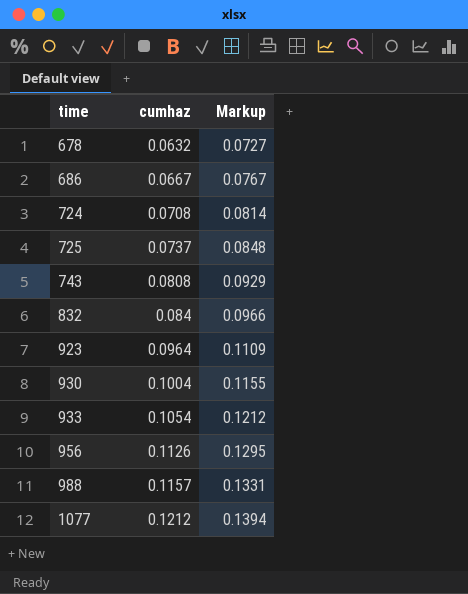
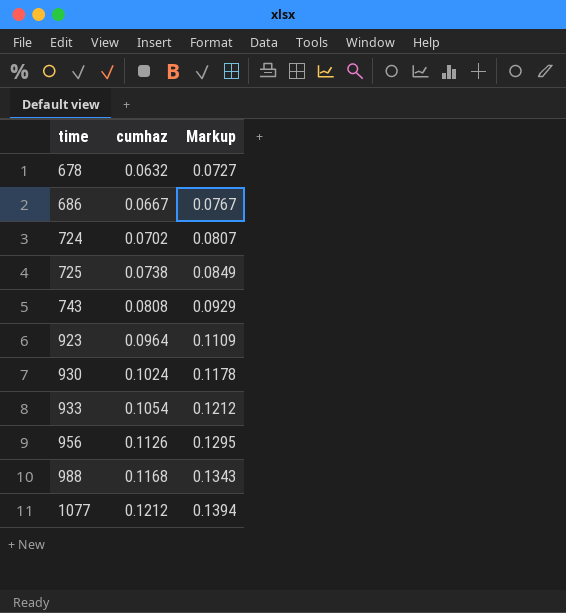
row 832: 0.084 | 0.0966 -> none
724 | cumhaz: 0.0708 -> 0.0702
724 | Markup: 0.0814 -> 0.0807
725 | cumhaz: 0.0737 -> 0.0738
725 | Markup: 0.0848 -> 0.0849
930 | cumhaz: 0.1004 -> 0.1024
930 | Markup: 0.1155 -> 0.1178
988 | cumhaz: 0.1157 -> 0.1168
988 | Markup: 0.1331 -> 0.1343

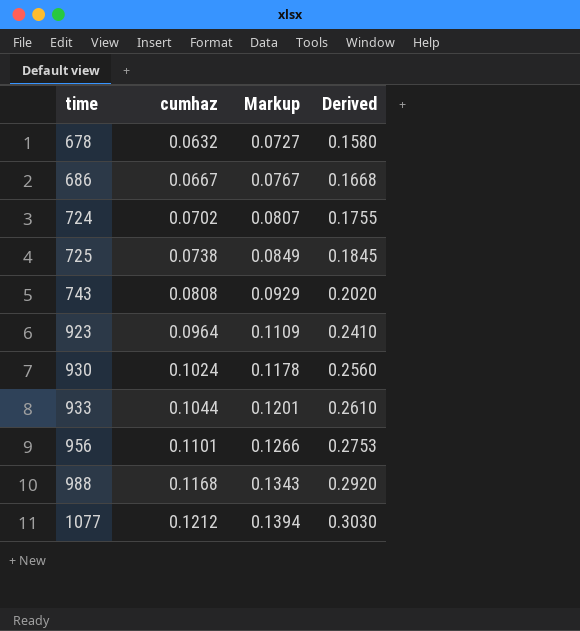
column Derived | formula: none -> [cumhaz] * 2.5
933 | cumhaz: 0.1054 -> 0.1044
933 | Markup: 0.1212 -> 0.1201
956 | cumhaz: 0.1126 -> 0.1101
956 | Markup: 0.1295 -> 0.1266

